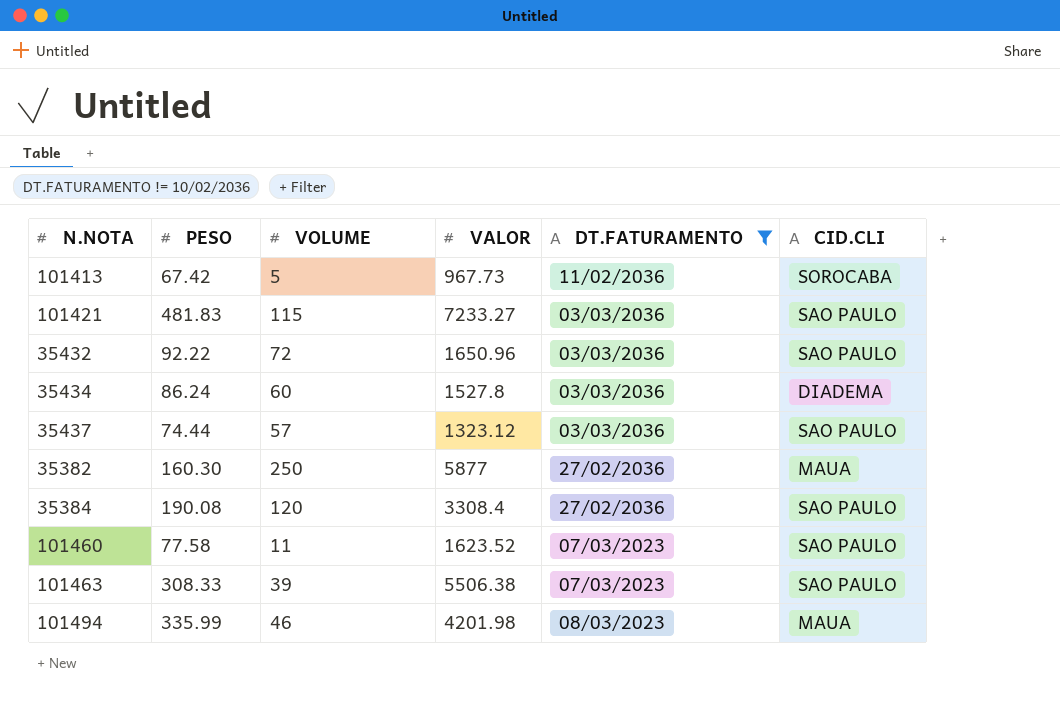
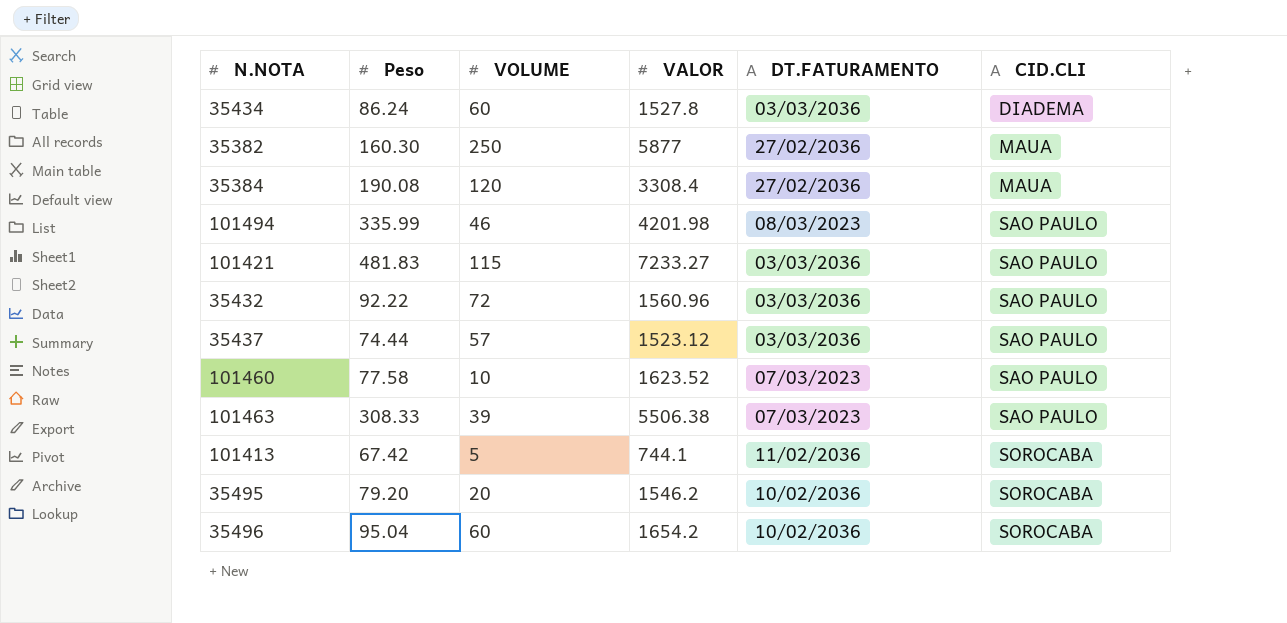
filter: DT.FATURAMENTO != 10/02/2036 -> none
row order: none -> CID.CLI ascending
column name: PESO -> Peso
35384 | CID.CLI: SAO PAULO -> MAUA
101494 | CID.CLI: MAUA -> SAO PAULO
35432 | VALOR: 1650.96 -> 1560.96
35437 | VALOR: 1323.12 -> 1523.12
101460 | VOLUME: 11 -> 10
101413 | VALOR: 967.73 -> 744.1

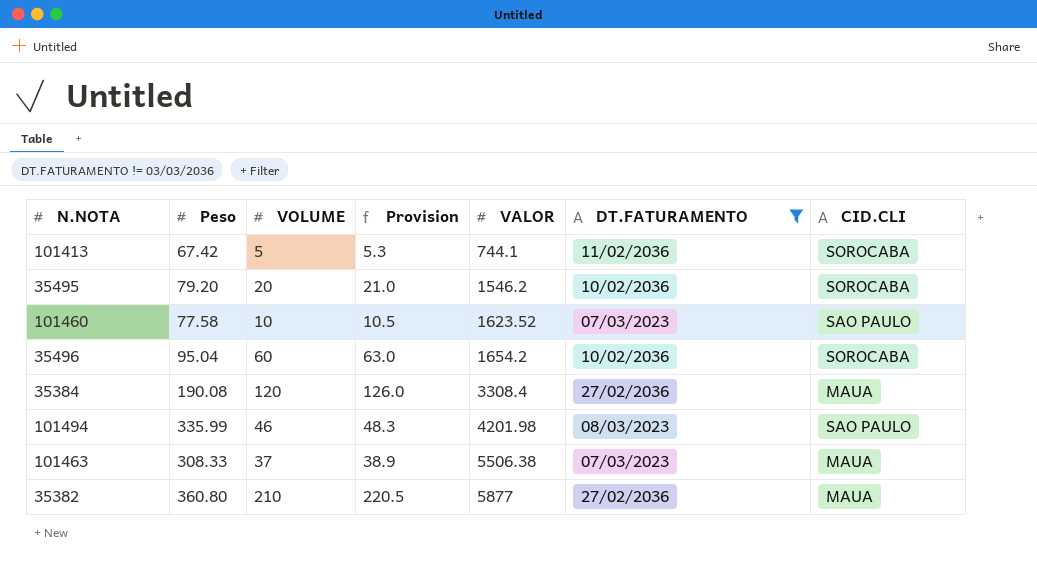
filter: none -> DT.FATURAMENTO != 03/03/2036
row order: CID.CLI ascending -> VALOR ascending
column Provision | formula: none -> [VOLUME] * 1.05
101463 | VOLUME: 39 -> 37
101463 | CID.CLI: SAO PAULO -> MAUA
35382 | Peso: 160.30 -> 360.80
35382 | VOLUME: 250 -> 210

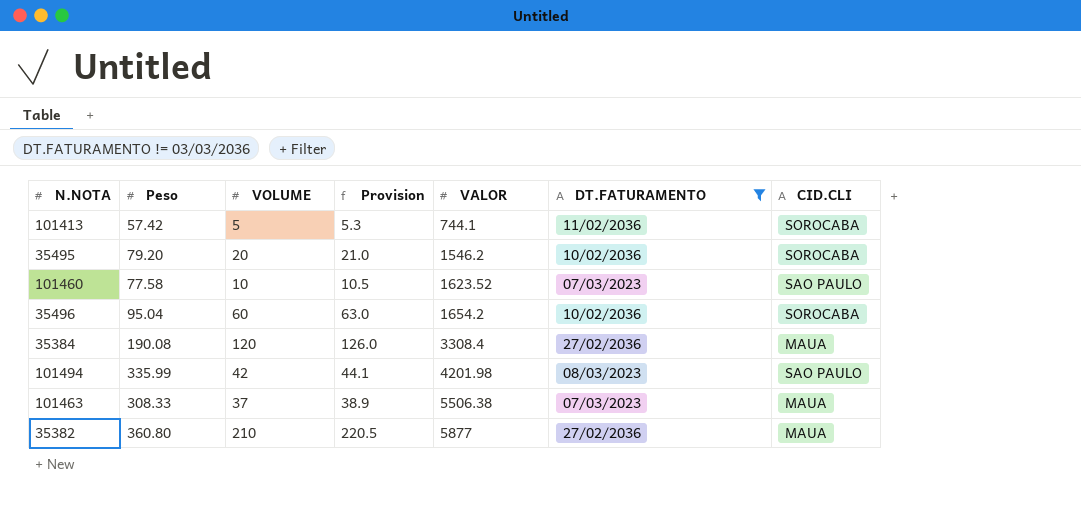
101413 | Peso: 67.42 -> 57.42
101494 | VOLUME: 46 -> 42
101494 | Provision: 48.3 -> 44.1

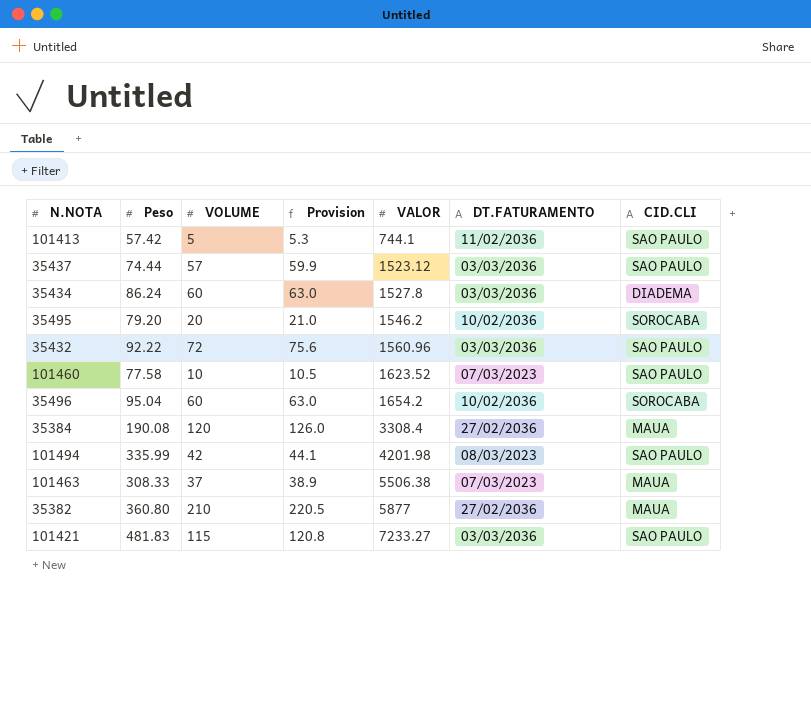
filter: DT.FATURAMENTO != 03/03/2036 -> none
101413 | CID.CLI: SOROCABA -> SAO PAULO

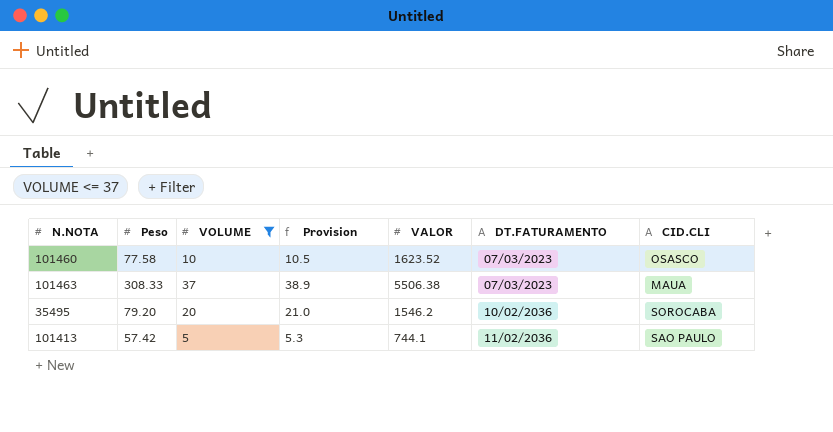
filter: none -> VOLUME <= 37
row order: VALOR ascending -> DT.FATURAMENTO ascending
101460 | CID.CLI: SAO PAULO -> OSASCO

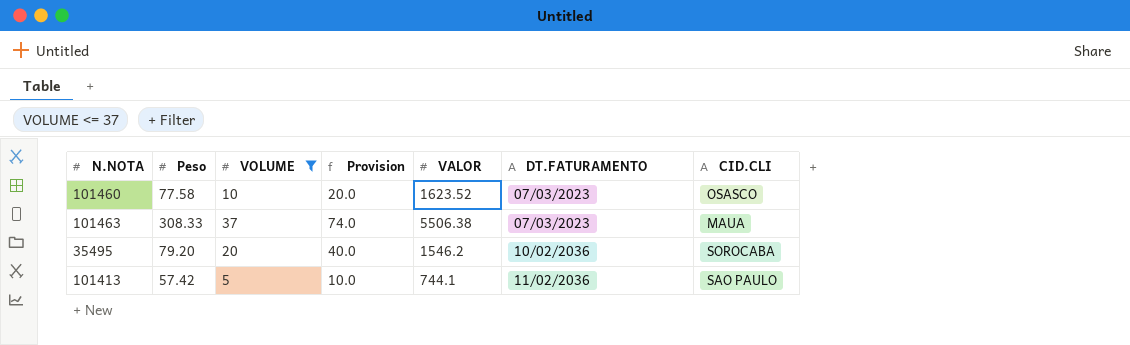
column Provision | formula: [VOLUME] * 1.05 -> [VOLUME] * 2

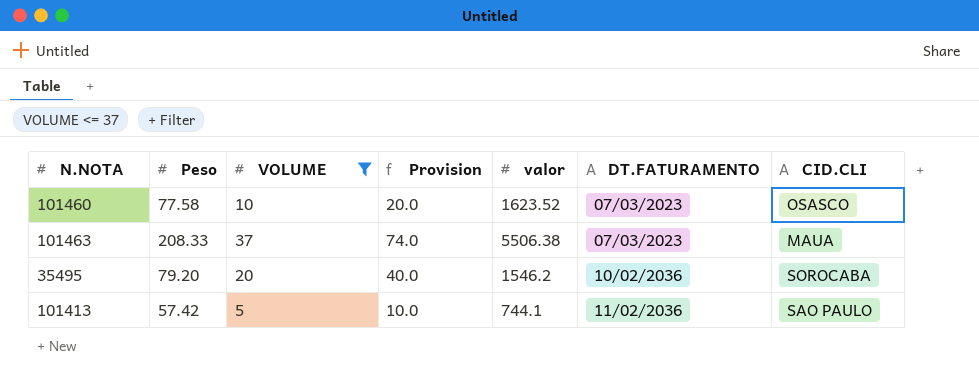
column name: VALOR -> valor
101463 | Peso: 308.33 -> 208.33

